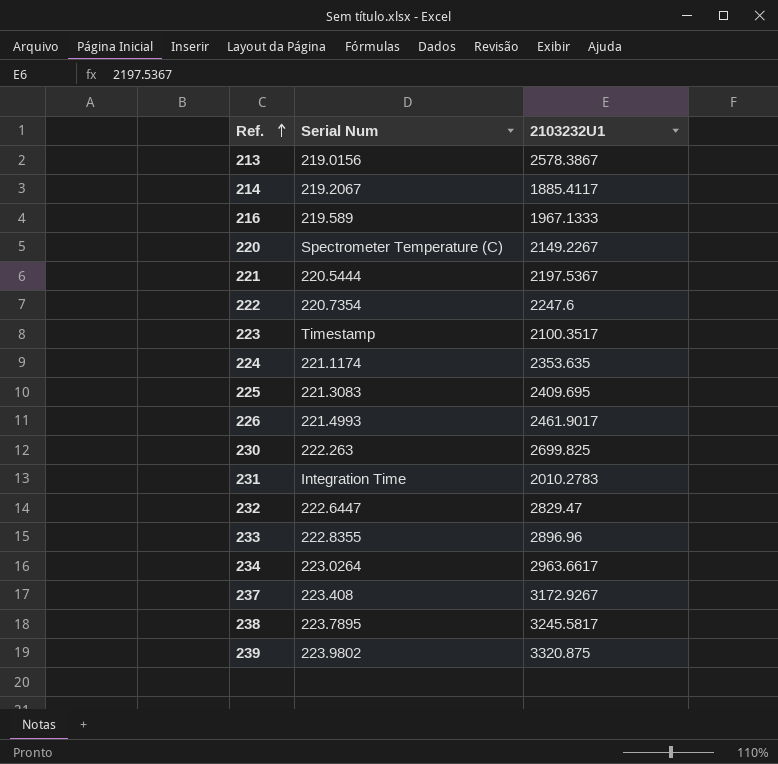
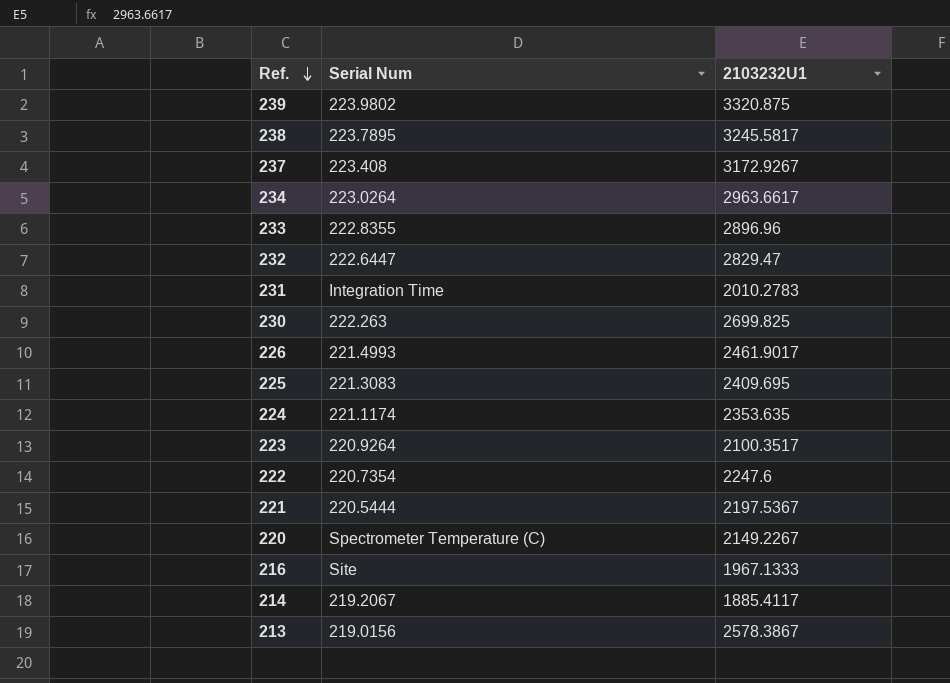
row order: Ref. ascending -> Ref. descending
223 | Serial Num: Timestamp -> 220.9264
216 | Serial Num: 219.589 -> Site

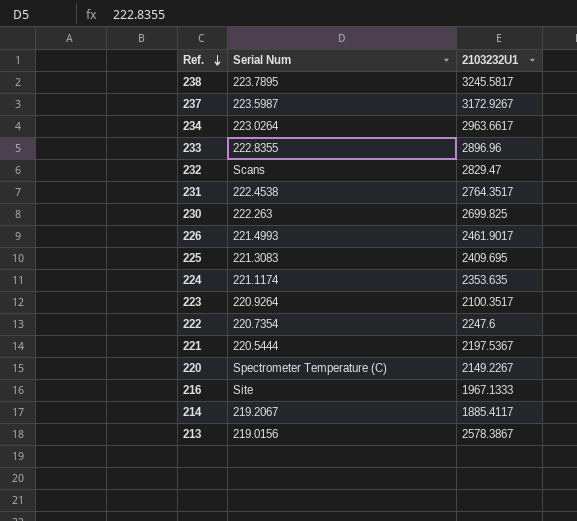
row 239: 223.9802 | 3320.875 -> none
237 | Serial Num: 223.408 -> 223.5987
232 | Serial Num: 222.6447 -> Scans
231 | Serial Num: Integration Time -> 222.4538
231 | 2103232U1: 2010.2783 -> 2764.3517

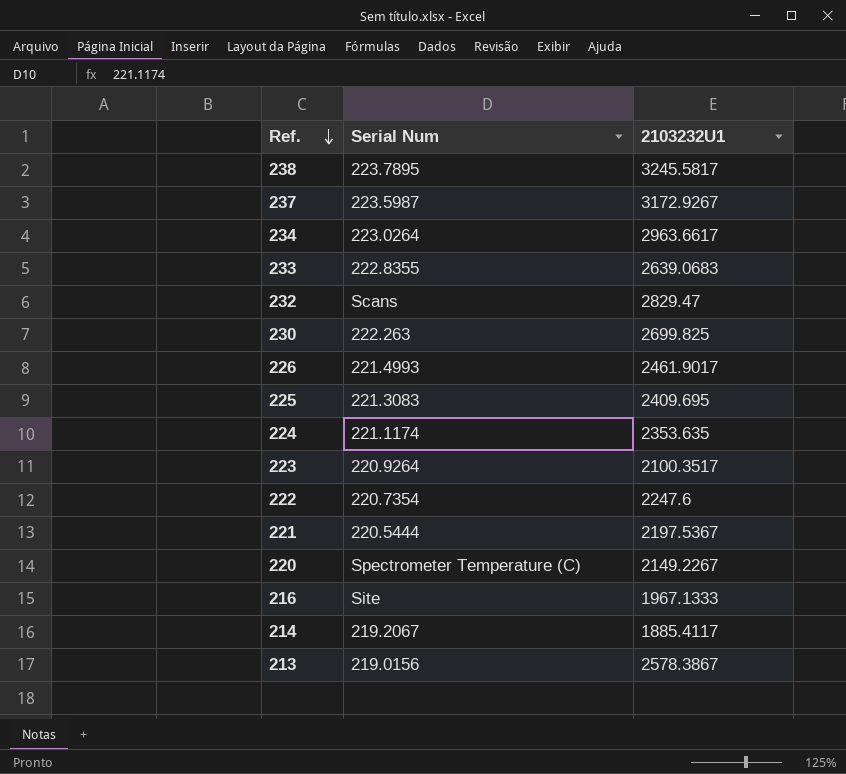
row 231: 222.4538 | 2764.3517 -> none
233 | 2103232U1: 2896.96 -> 2639.0683

